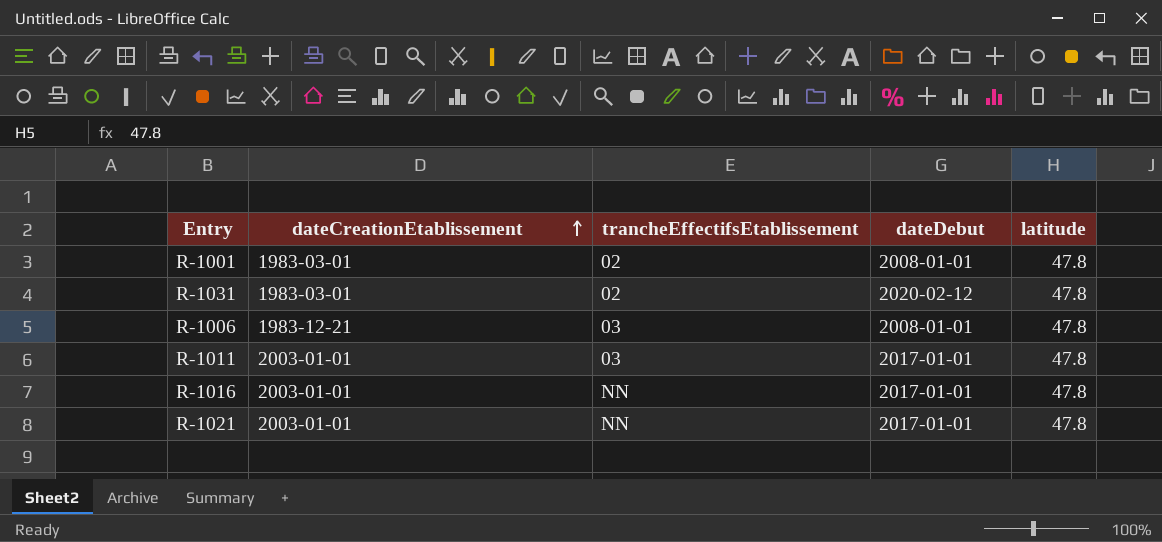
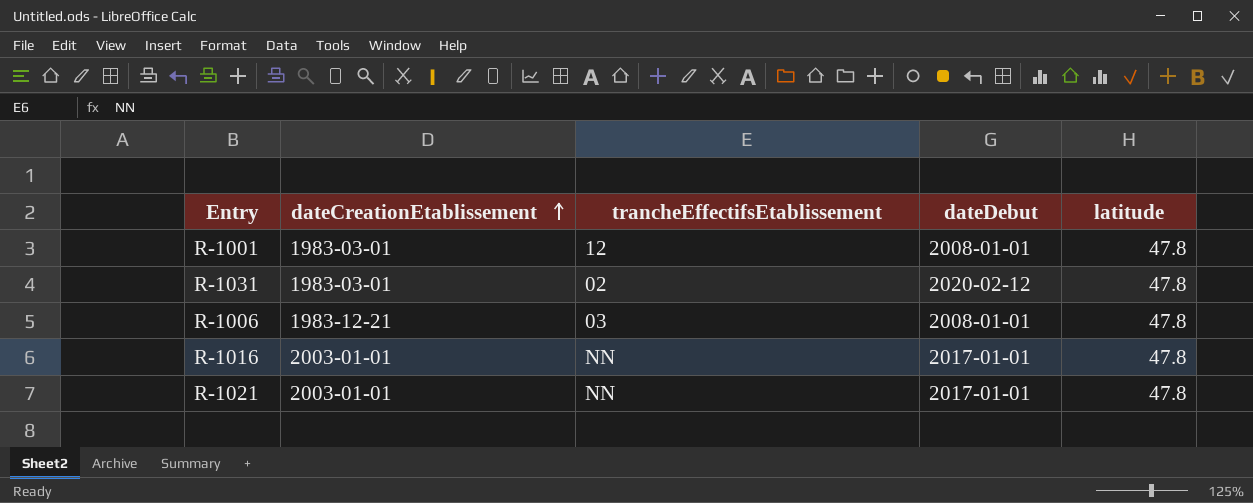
row R-1011: 2003-01-01 | 03 | 2017-01-01 | 47.8 -> none
R-1001 | trancheEffectifsEtablissement: 02 -> 12

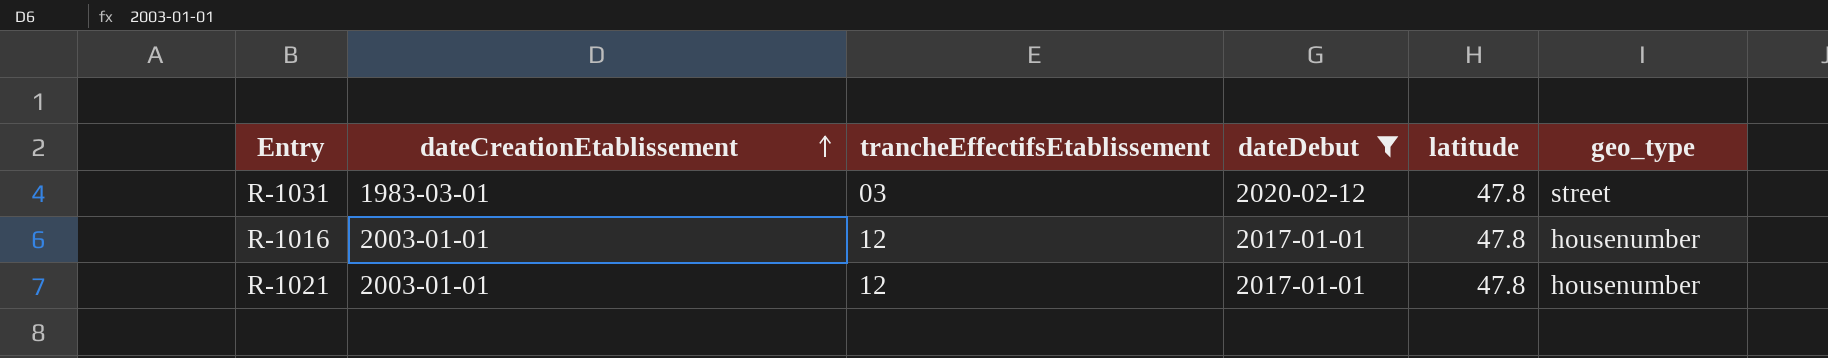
filter: none -> dateDebut != 2008-01-01
column geo_type | position: none -> 6
R-1031 | trancheEffectifsEtablissement: 02 -> 03
R-1016 | trancheEffectifsEtablissement: NN -> 12
R-1021 | trancheEffectifsEtablissement: NN -> 12

